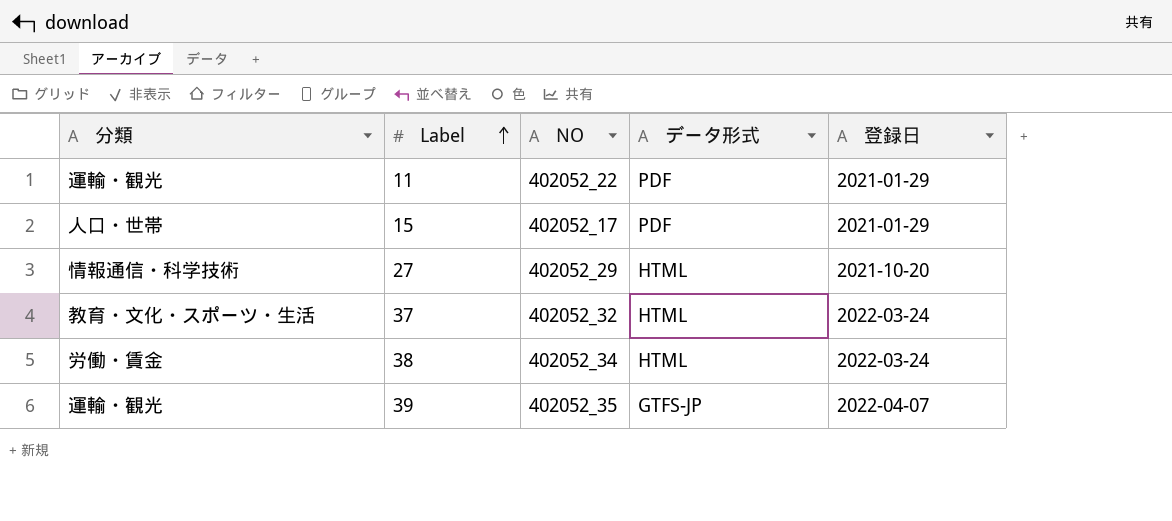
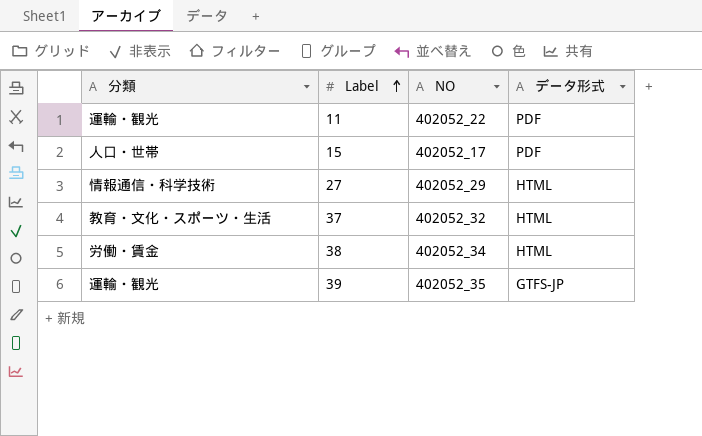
column 登録日 | position: 5 -> none

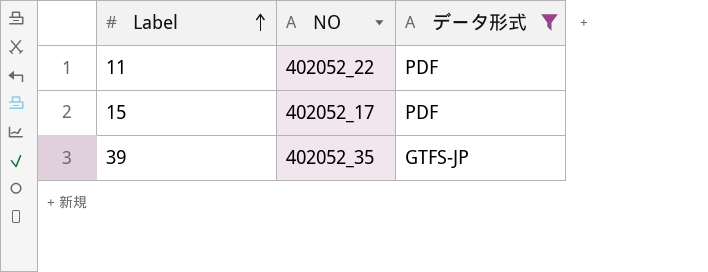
filter: none -> データ形式 != HTML
column 分類 | position: 1 -> none

